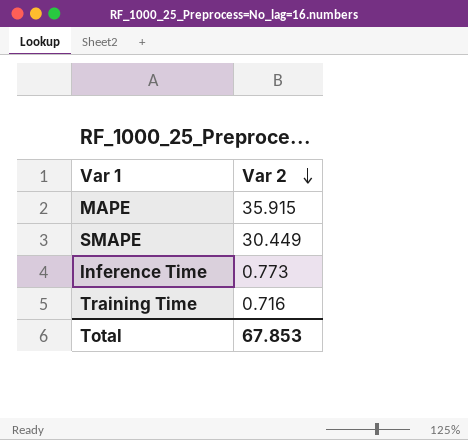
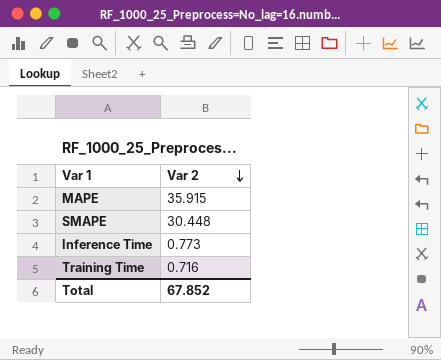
SMAPE | Var 2: 30.449 -> 30.448
Total | Var 2: 67.853 -> 67.852

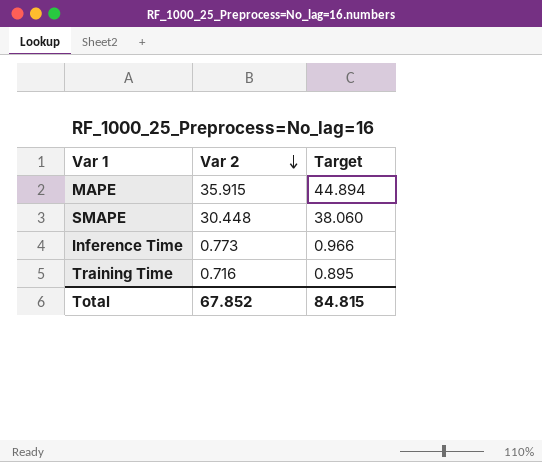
column Target | formula: none -> [Var 2] * 1.25

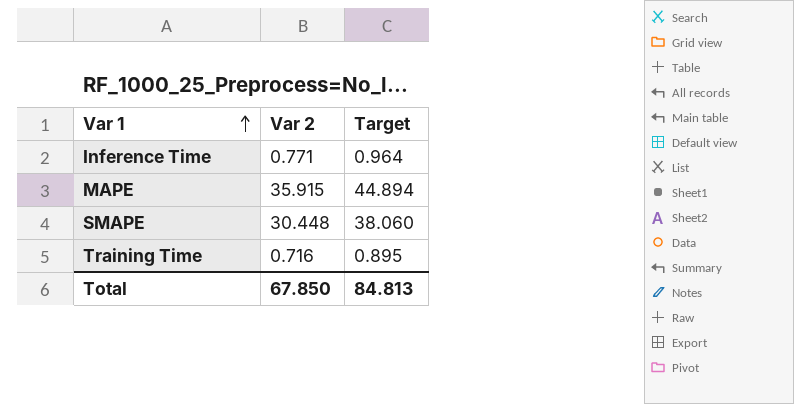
row order: Var 2 descending -> Var 1 ascending
Inference Time | Var 2: 0.773 -> 0.771
Inference Time | Target: 0.966 -> 0.964
Total | Var 2: 67.852 -> 67.850
Total | Target: 84.815 -> 84.813

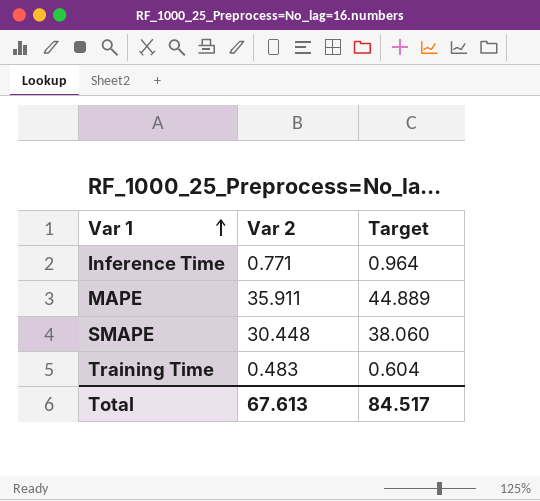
MAPE | Var 2: 35.915 -> 35.911
MAPE | Target: 44.894 -> 44.889
Training Time | Var 2: 0.716 -> 0.483
Training Time | Target: 0.895 -> 0.604
Total | Var 2: 67.850 -> 67.613
Total | Target: 84.813 -> 84.517

